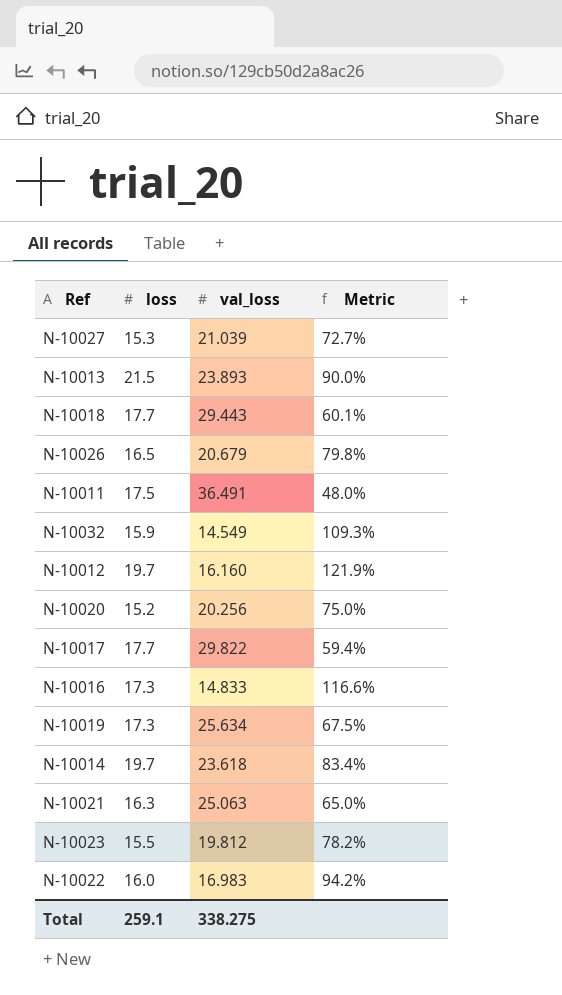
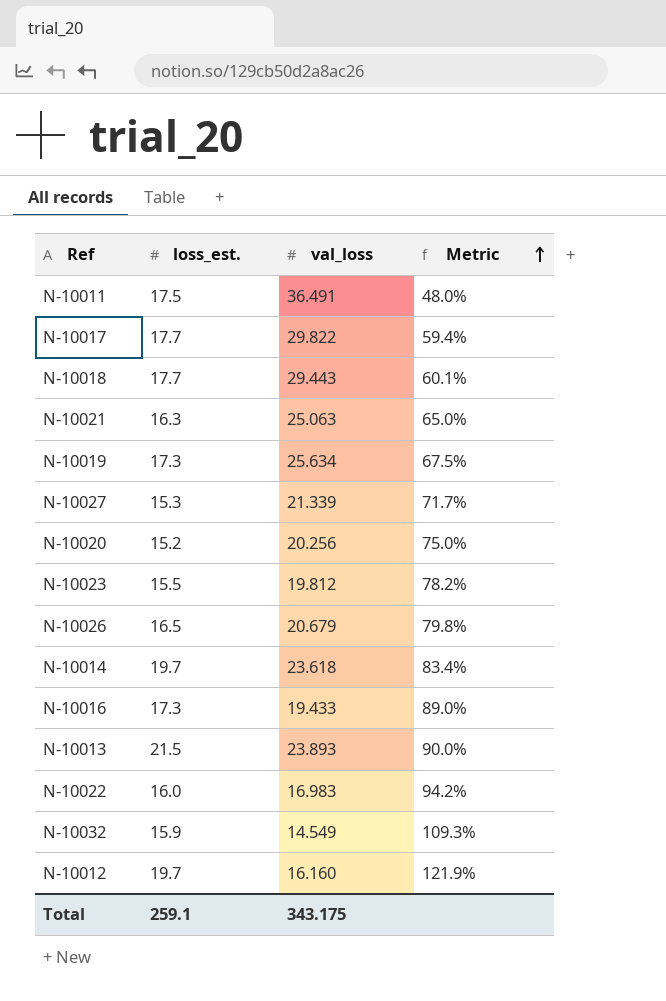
row order: none -> Metric ascending
column name: loss -> loss_est.
N-10027 | val_loss: 21.039 -> 21.339
N-10027 | Metric: 72.7% -> 71.7%
N-10016 | val_loss: 14.833 -> 19.433
N-10016 | Metric: 116.6% -> 89.0%
Total | val_loss: 338.275 -> 343.175

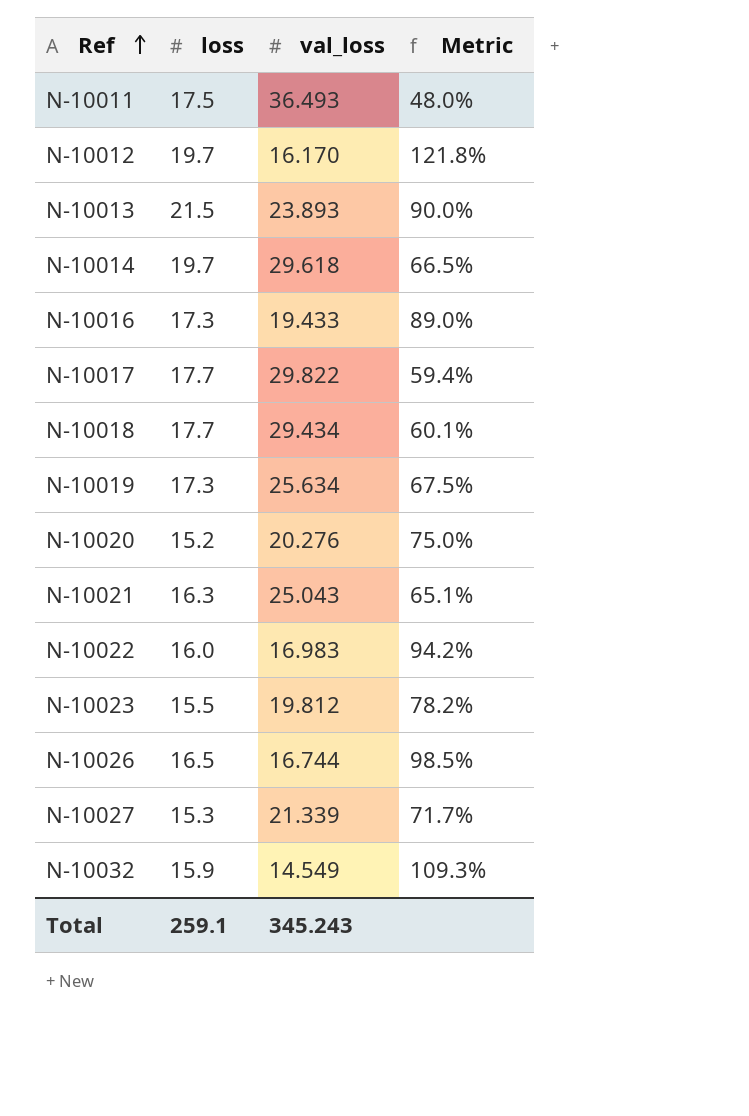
row order: Metric ascending -> Ref ascending
column name: loss_est. -> loss
N-10011 | val_loss: 36.491 -> 36.493
N-10012 | val_loss: 16.160 -> 16.170
N-10012 | Metric: 121.9% -> 121.8%
N-10014 | val_loss: 23.618 -> 29.618
N-10014 | Metric: 83.4% -> 66.5%
N-10018 | val_loss: 29.443 -> 29.434
N-10020 | val_loss: 20.256 -> 20.276
N-10021 | val_loss: 25.063 -> 25.043
N-10021 | Metric: 65.0% -> 65.1%
N-10026 | val_loss: 20.679 -> 16.744
N-10026 | Metric: 79.8% -> 98.5%
Total | val_loss: 343.175 -> 345.243

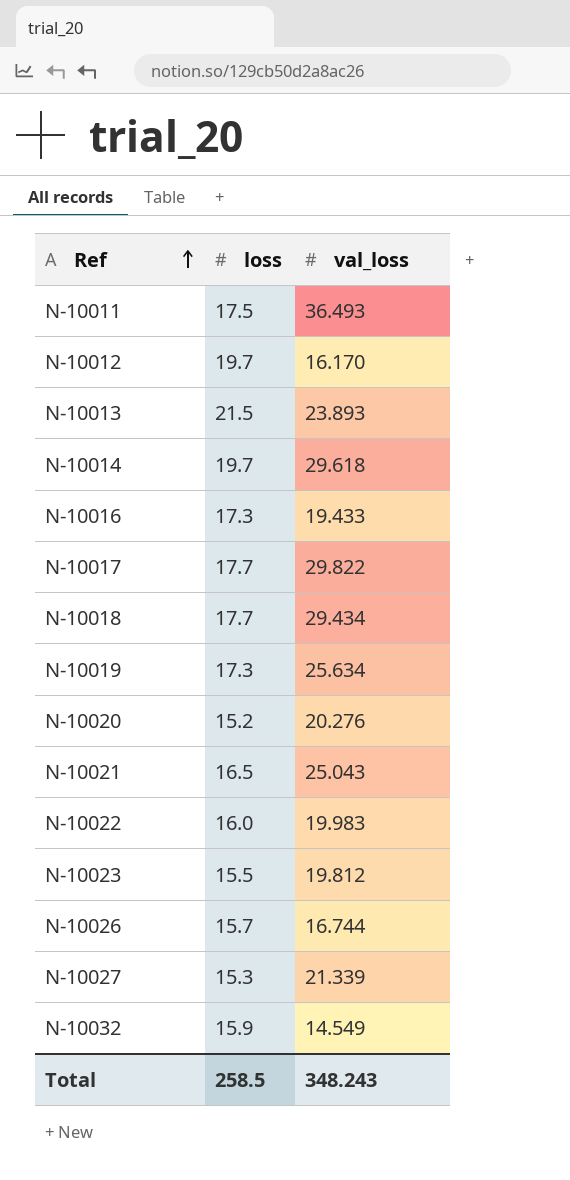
column Metric | formula: [loss] / [val_loss] -> none
N-10021 | loss: 16.3 -> 16.5
N-10022 | val_loss: 16.983 -> 19.983
N-10026 | loss: 16.5 -> 15.7
Total | loss: 259.1 -> 258.5
Total | val_loss: 345.243 -> 348.243

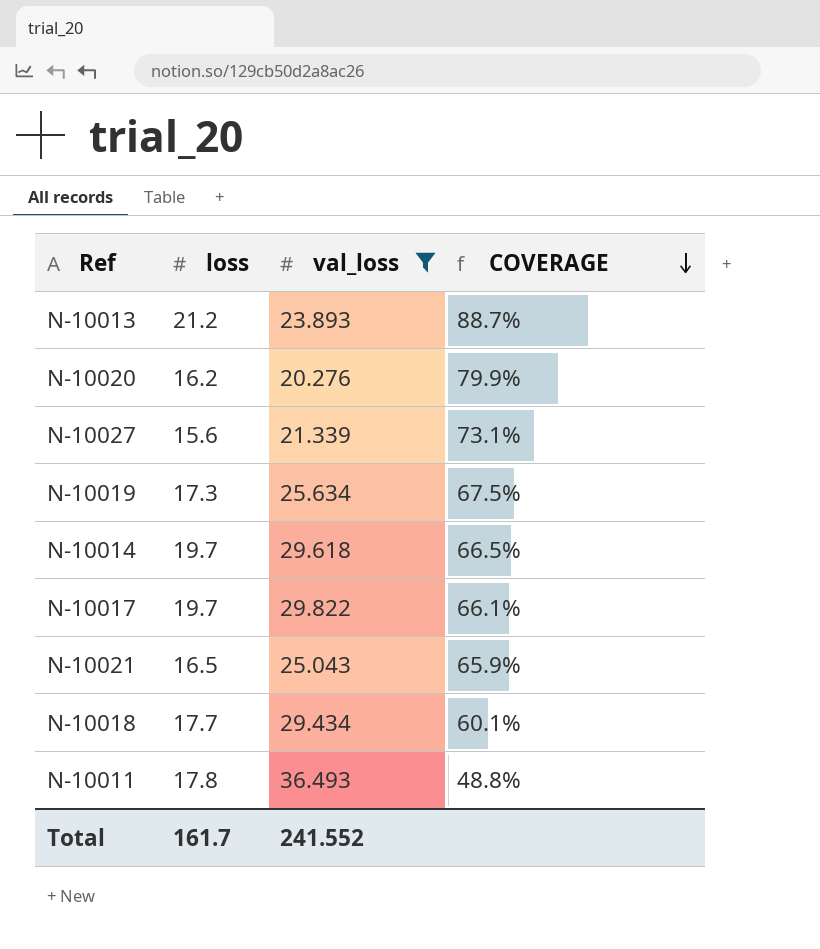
filter: none -> val_loss >= 20.276
row order: Ref ascending -> COVERAGE descending
column COVERAGE | formula: none -> [loss] / [val_loss]
N-10013 | loss: 21.5 -> 21.2
N-10020 | loss: 15.2 -> 16.2
N-10027 | loss: 15.3 -> 15.6
N-10017 | loss: 17.7 -> 19.7
N-10011 | loss: 17.5 -> 17.8
Total | loss: 258.5 -> 161.7
Total | val_loss: 348.243 -> 241.552

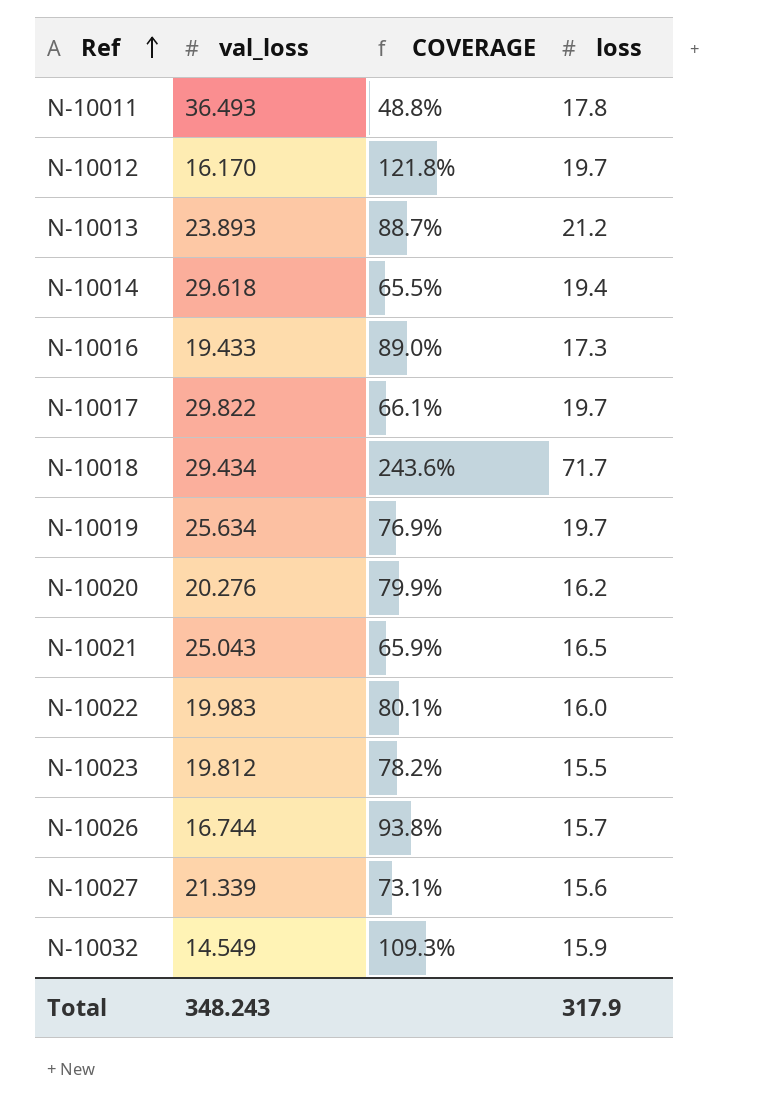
filter: val_loss >= 20.276 -> none
row order: COVERAGE descending -> Ref ascending
column loss | position: 2 -> 4
N-10014 | COVERAGE: 66.5% -> 65.5%
N-10014 | loss: 19.7 -> 19.4
N-10018 | COVERAGE: 60.1% -> 243.6%
N-10018 | loss: 17.7 -> 71.7
N-10019 | COVERAGE: 67.5% -> 76.9%
N-10019 | loss: 17.3 -> 19.7
Total | val_loss: 241.552 -> 348.243
Total | loss: 161.7 -> 317.9

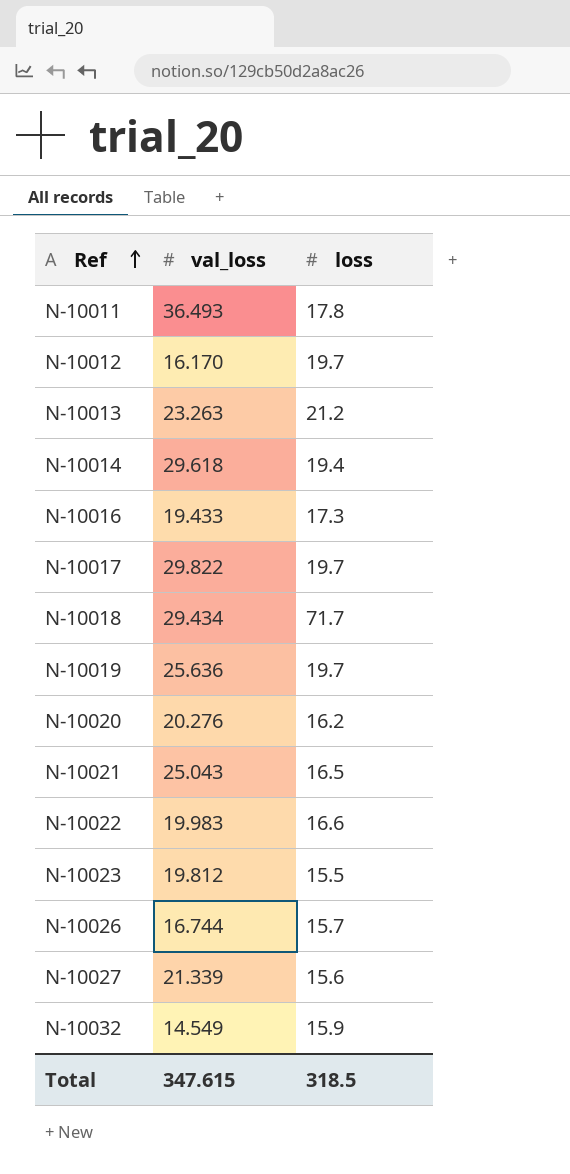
column COVERAGE | formula: [loss] / [val_loss] -> none
N-10013 | val_loss: 23.893 -> 23.263
N-10019 | val_loss: 25.634 -> 25.636
N-10022 | loss: 16.0 -> 16.6
Total | val_loss: 348.243 -> 347.615
Total | loss: 317.9 -> 318.5

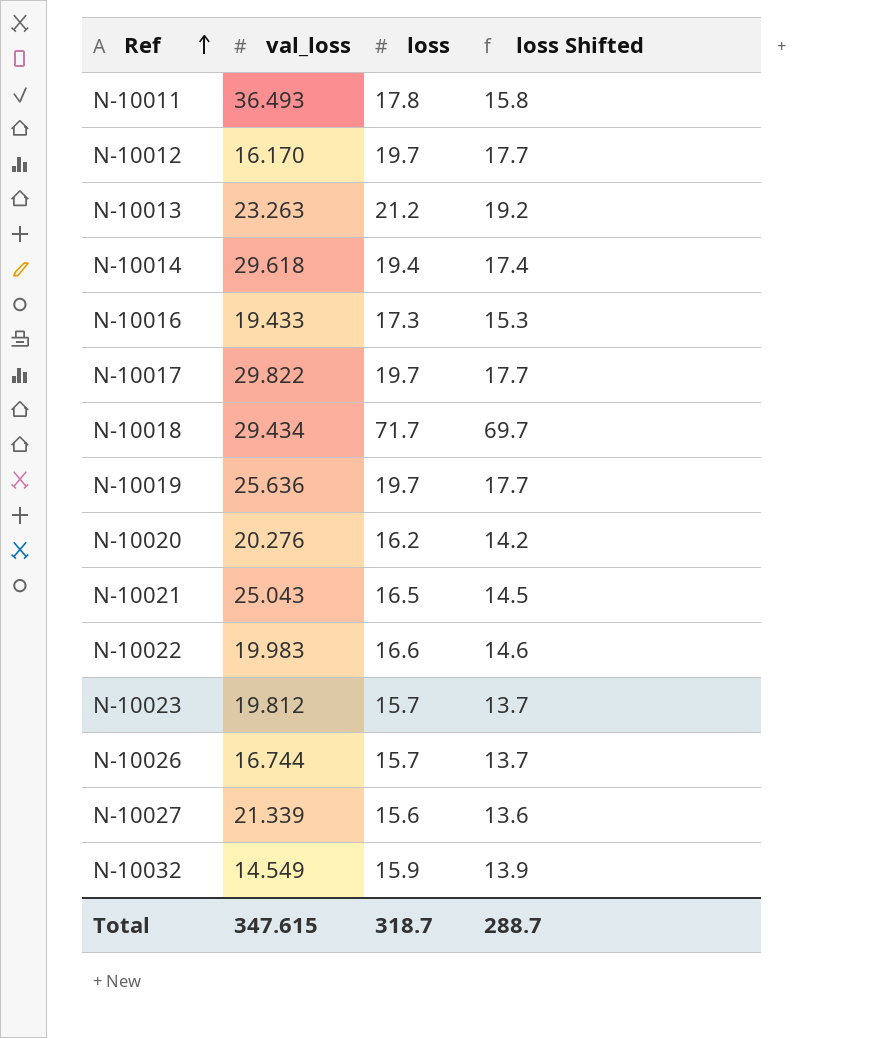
column loss Shifted | formula: none -> [loss] - 2
N-10023 | loss: 15.5 -> 15.7
Total | loss: 318.5 -> 318.7

